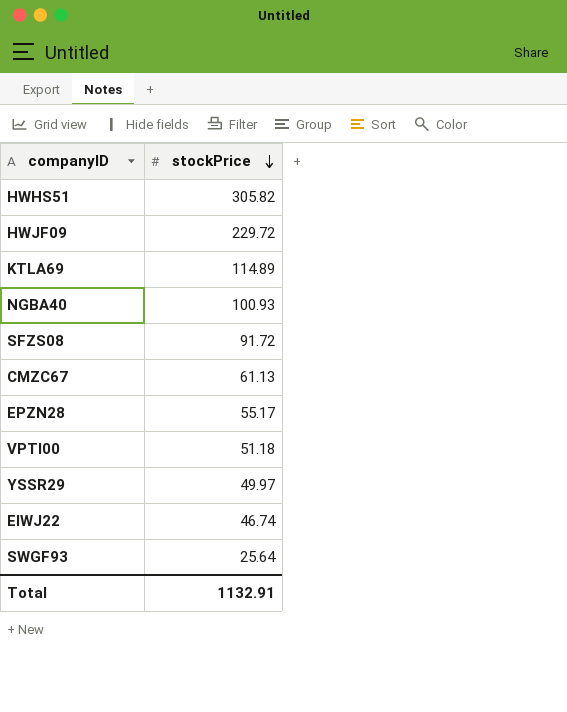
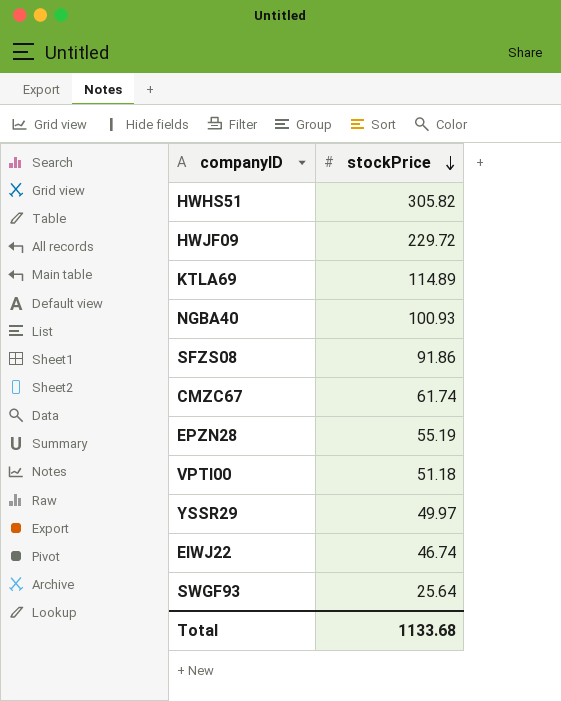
SFZS08 | stockPrice: 91.72 -> 91.86
CMZC67 | stockPrice: 61.13 -> 61.74
EPZN28 | stockPrice: 55.17 -> 55.19
Total | stockPrice: 1132.91 -> 1133.68

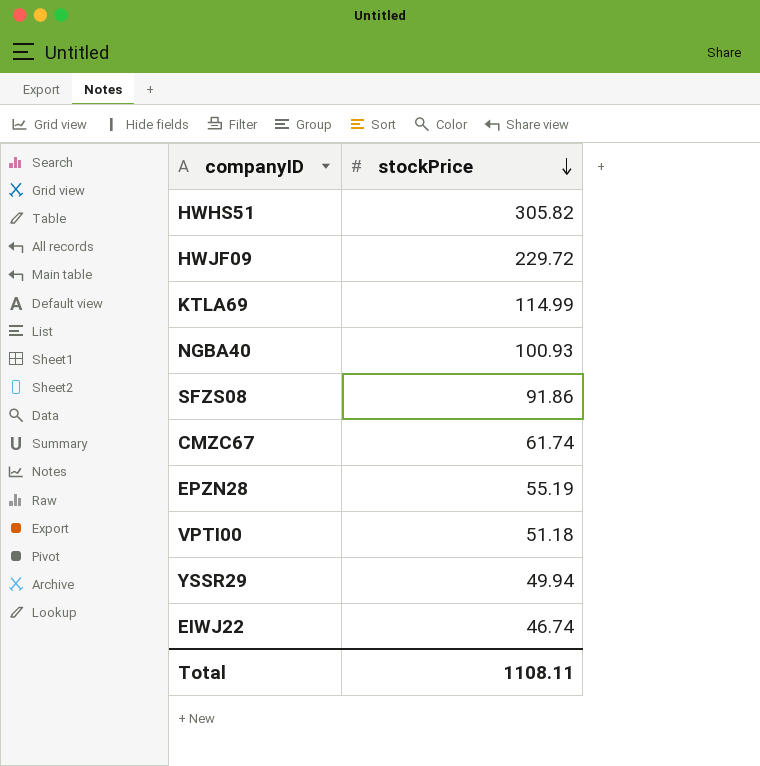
row SWGF93: 25.64 -> none
KTLA69 | stockPrice: 114.89 -> 114.99
YSSR29 | stockPrice: 49.97 -> 49.94
Total | stockPrice: 1133.68 -> 1108.11

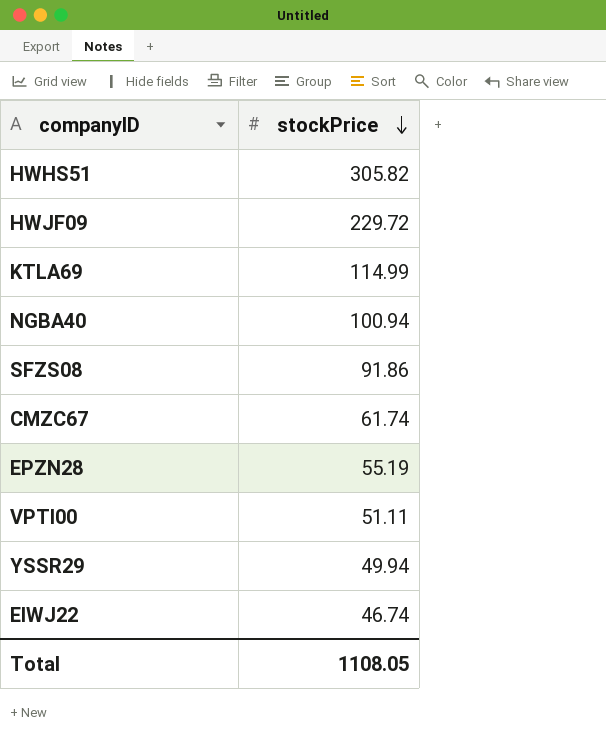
NGBA40 | stockPrice: 100.93 -> 100.94
VPTI00 | stockPrice: 51.18 -> 51.11
Total | stockPrice: 1108.11 -> 1108.05

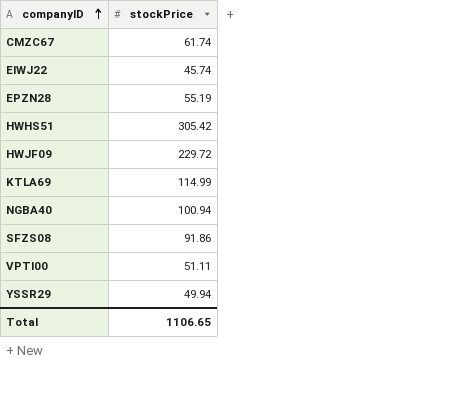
row order: stockPrice descending -> companyID ascending
EIWJ22 | stockPrice: 46.74 -> 45.74
HWHS51 | stockPrice: 305.82 -> 305.42
Total | stockPrice: 1108.05 -> 1106.65

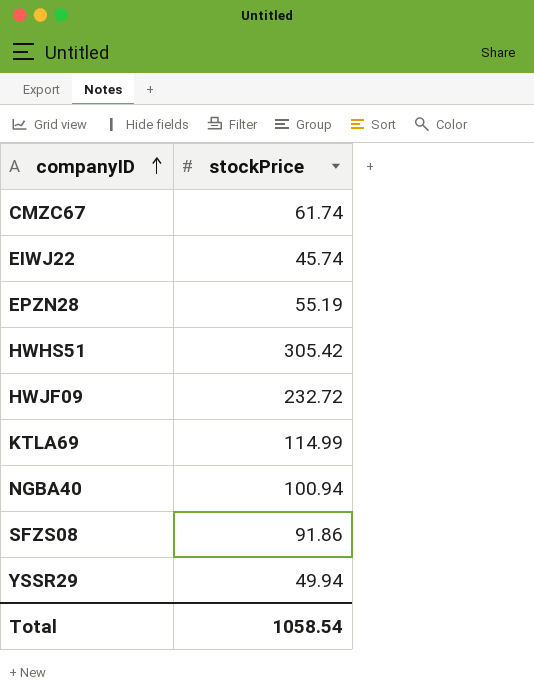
row VPTI00: 51.11 -> none
HWJF09 | stockPrice: 229.72 -> 232.72
Total | stockPrice: 1106.65 -> 1058.54

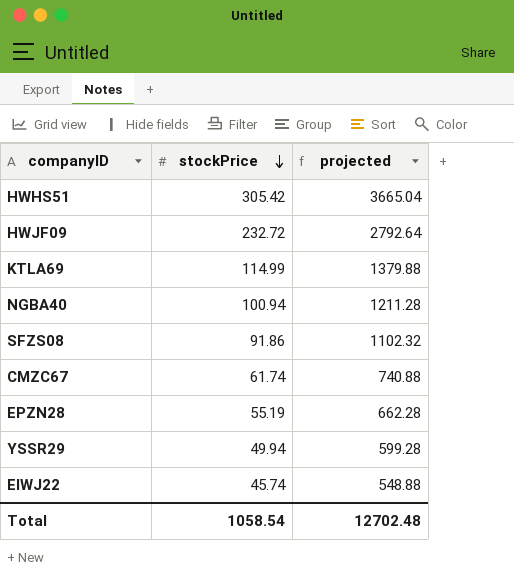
row order: companyID ascending -> stockPrice descending
column projected | formula: none -> [stockPrice] * 12

